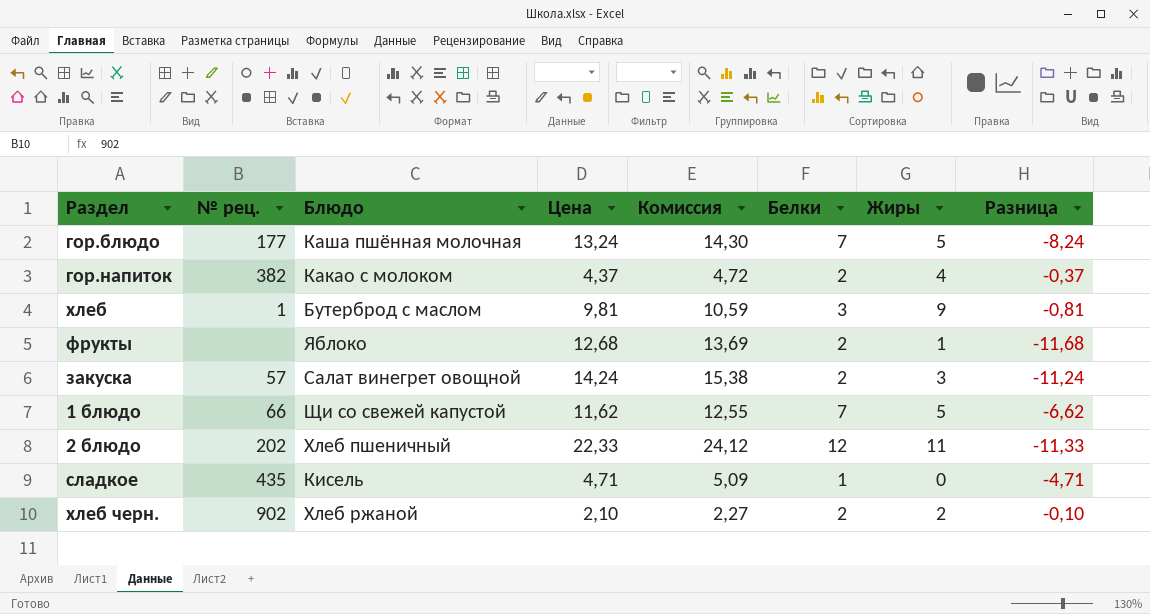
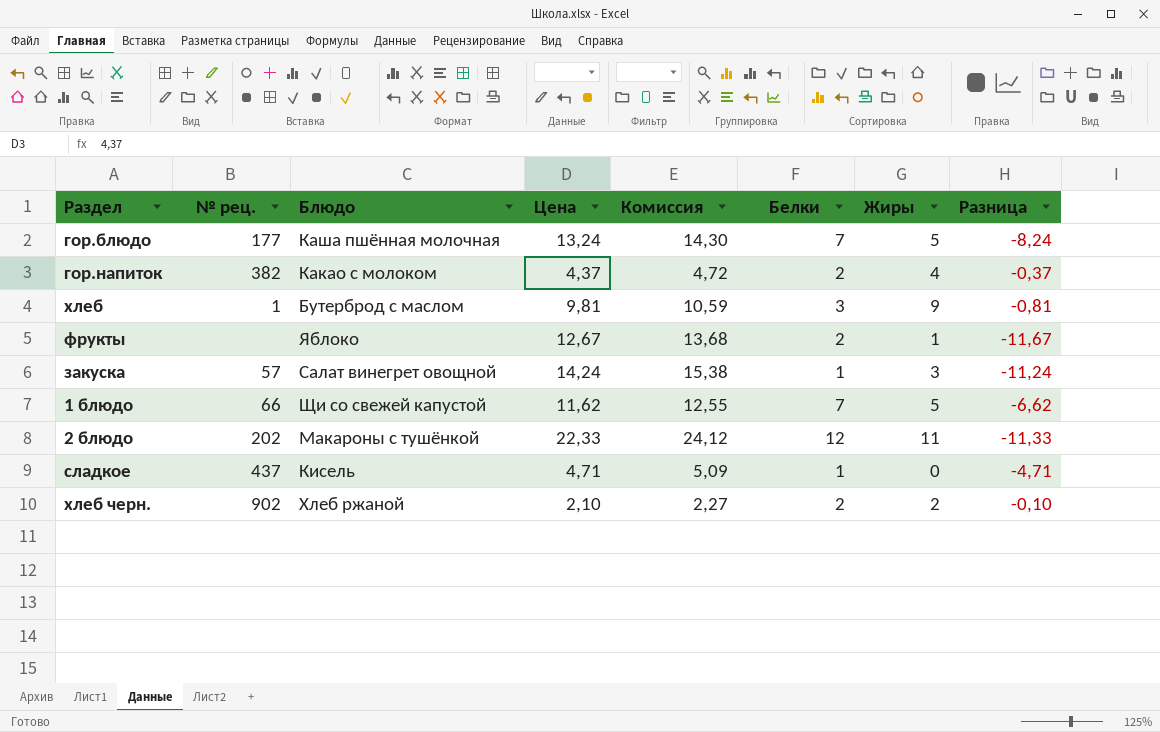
фрукты | Цена: 12,68 -> 12,67
фрукты | Комиссия: 13,69 -> 13,68
фрукты | Разница: -11,68 -> -11,67
закуска | Белки: 2 -> 1
2 блюдо | Блюдо: Хлеб пшеничный -> Макароны с тушёнкой
сладкое | № рец.: 435 -> 437

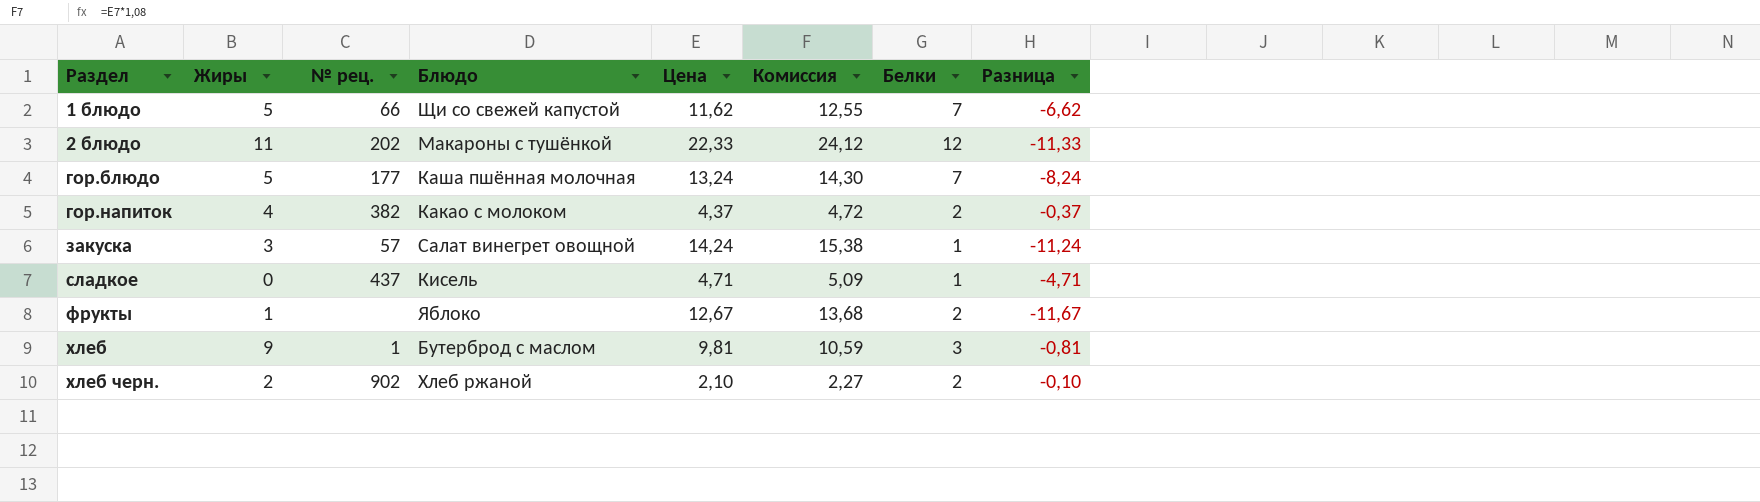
row order: none -> Раздел ascending
column Жиры | position: 7 -> 2

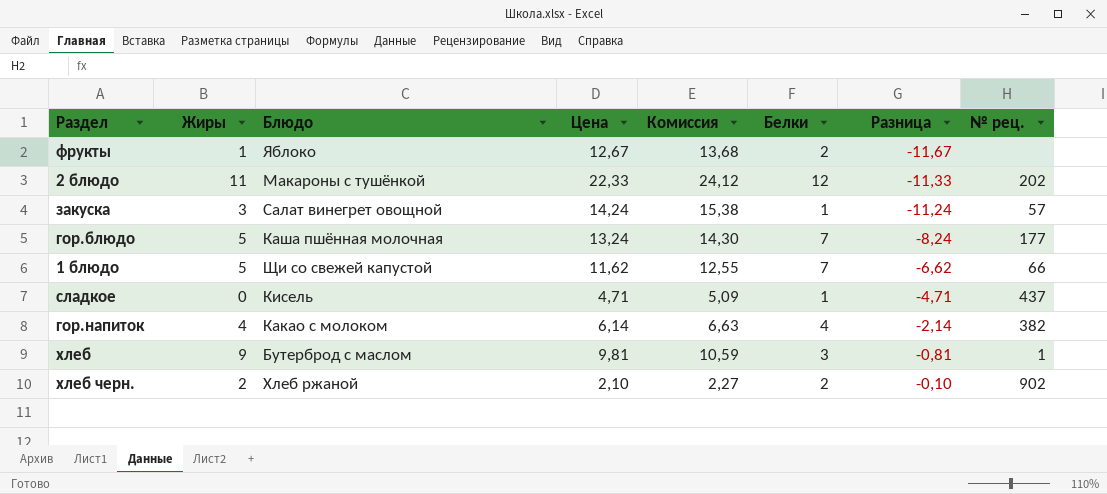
row order: Раздел ascending -> Разница ascending
column № рец. | position: 3 -> 8
гор.напиток | Цена: 4,37 -> 6,14
гор.напиток | Комиссия: 4,72 -> 6,63
гор.напиток | Белки: 2 -> 4
гор.напиток | Разница: -0,37 -> -2,14

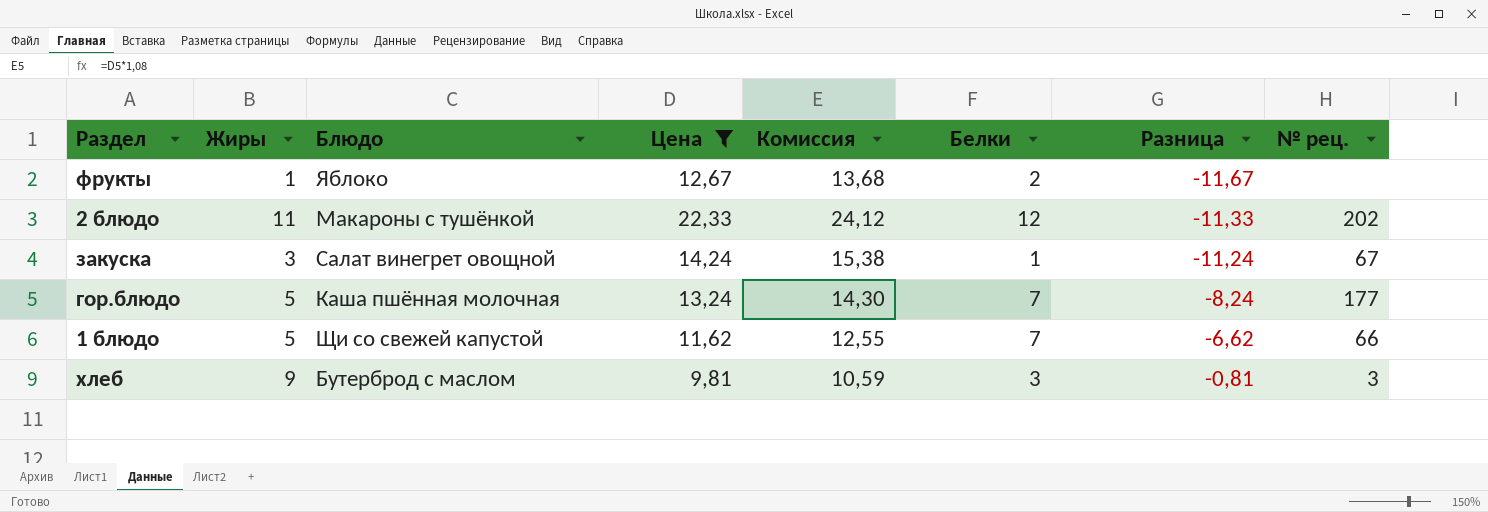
filter: none -> Цена >= 9,81
закуска | № рец.: 57 -> 67
хлеб | № рец.: 1 -> 3

